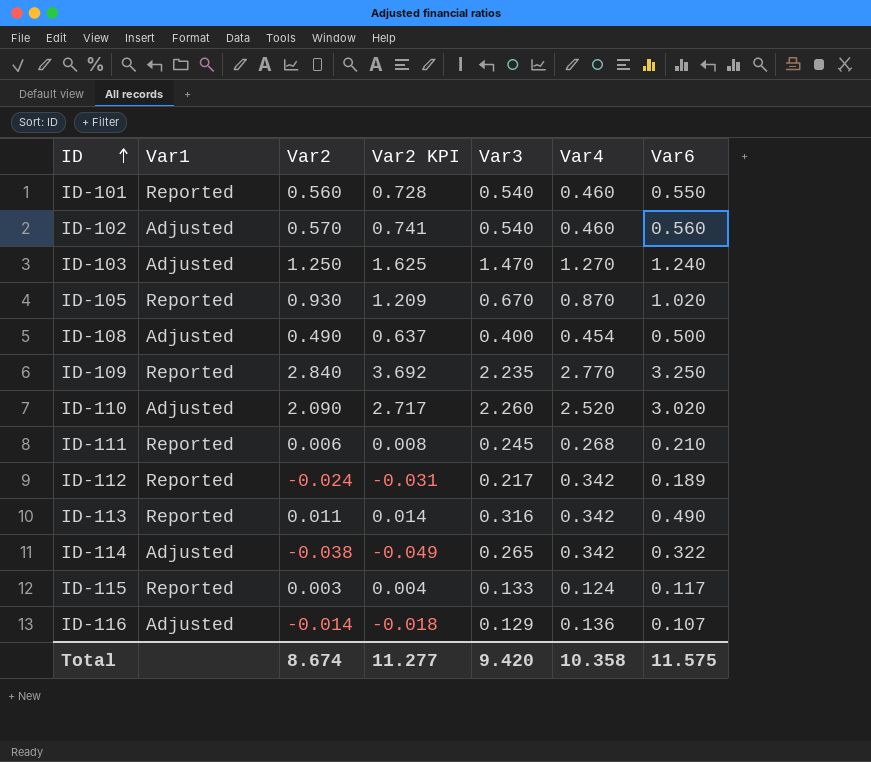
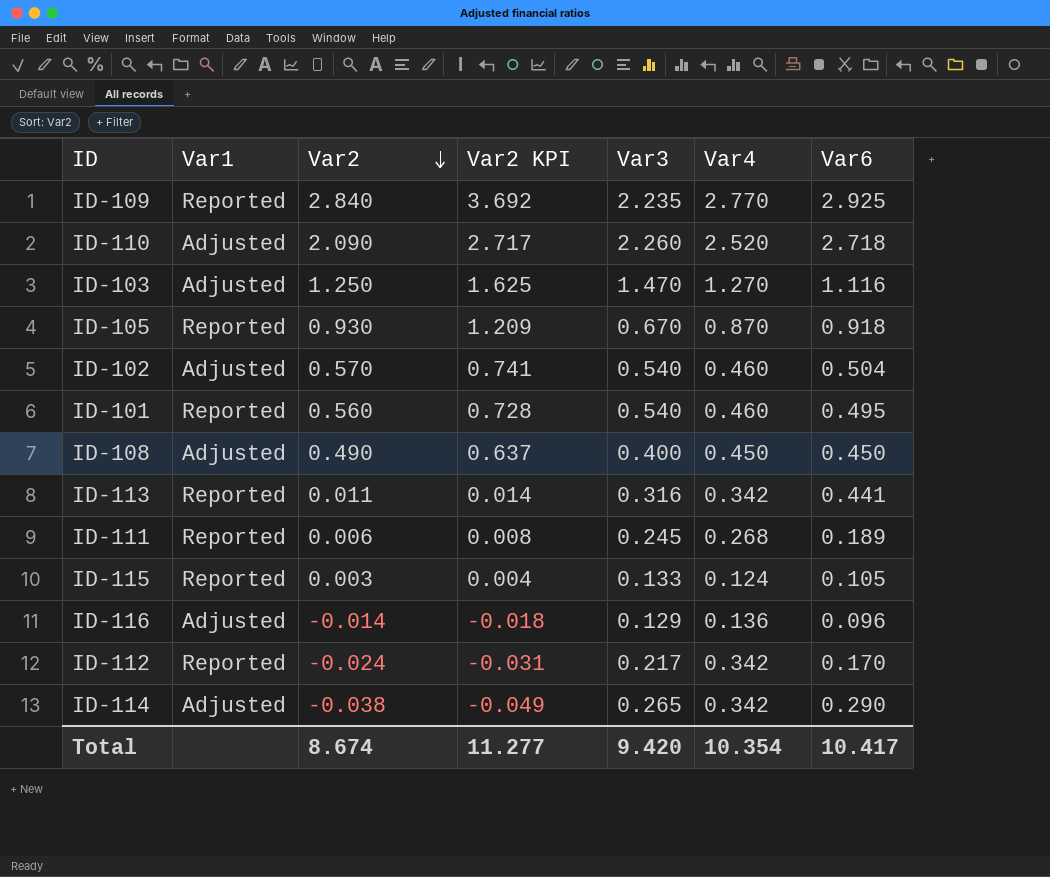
row order: ID ascending -> Var2 descending
ID-109 | Var6: 3.250 -> 2.925
ID-110 | Var6: 3.020 -> 2.718
ID-103 | Var6: 1.240 -> 1.116
ID-105 | Var6: 1.020 -> 0.918
ID-102 | Var6: 0.560 -> 0.504
ID-101 | Var6: 0.550 -> 0.495
ID-108 | Var4: 0.454 -> 0.450
ID-108 | Var6: 0.500 -> 0.450
ID-113 | Var6: 0.490 -> 0.441
ID-111 | Var6: 0.210 -> 0.189
ID-115 | Var6: 0.117 -> 0.105
ID-116 | Var6: 0.107 -> 0.096
ID-112 | Var6: 0.189 -> 0.170
ID-114 | Var6: 0.322 -> 0.290
Total | Var4: 10.358 -> 10.354
Total | Var6: 11.575 -> 10.417

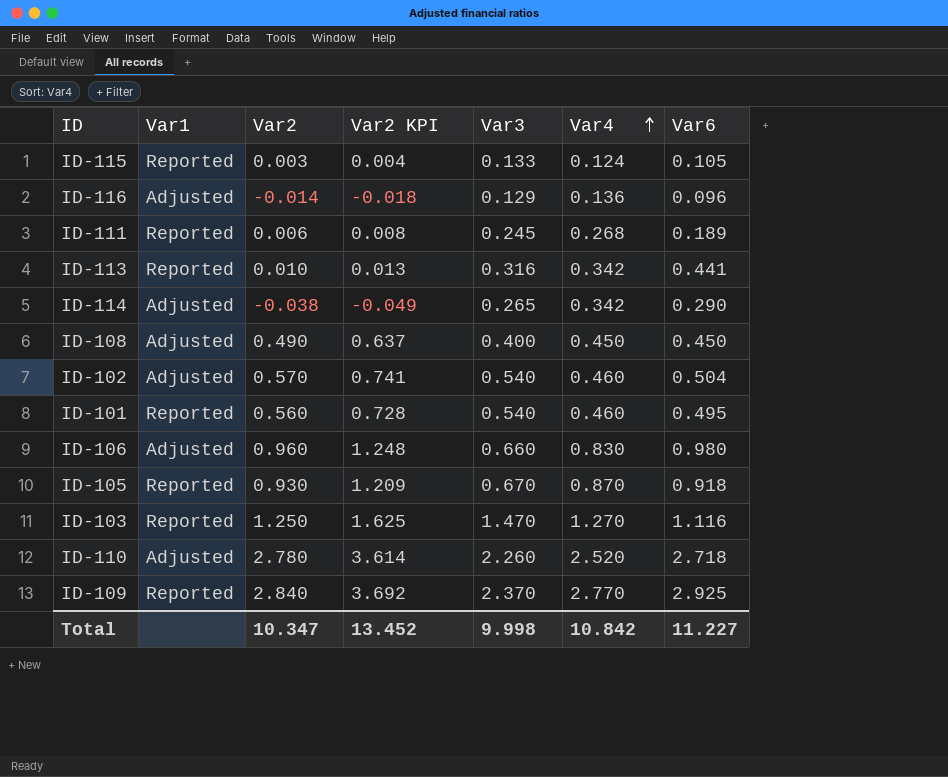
row order: Var2 descending -> Var4 ascending
row ID-112: Reported | -0.024 | -0.031 | 0.217 | 0.342 | 0.170 -> none
ID-113 | Var2: 0.011 -> 0.010
ID-113 | Var2 KPI: 0.014 -> 0.013
row ID-106: none -> Adjusted | 0.960 | 1.248 | 0.660 | 0.830 | 0.980
ID-103 | Var1: Adjusted -> Reported
ID-110 | Var2: 2.090 -> 2.780
ID-110 | Var2 KPI: 2.717 -> 3.614
ID-109 | Var3: 2.235 -> 2.370
Total | Var2: 8.674 -> 10.347
Total | Var2 KPI: 11.277 -> 13.452
Total | Var3: 9.420 -> 9.998
Total | Var4: 10.354 -> 10.842
Total | Var6: 10.417 -> 11.227

